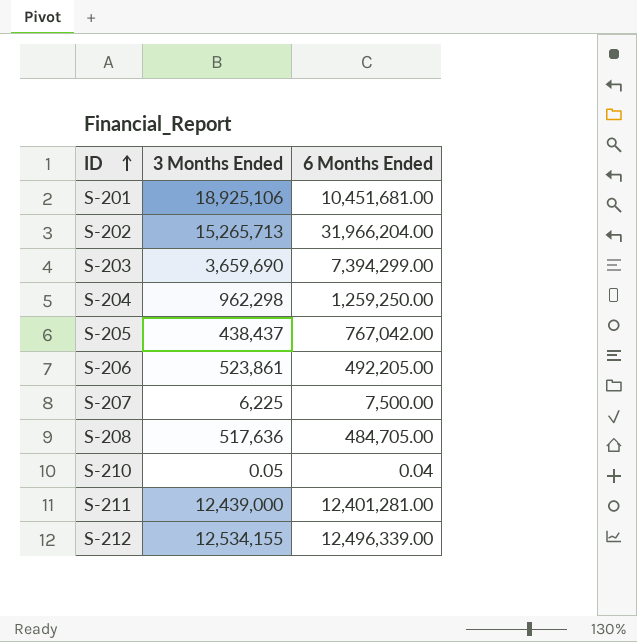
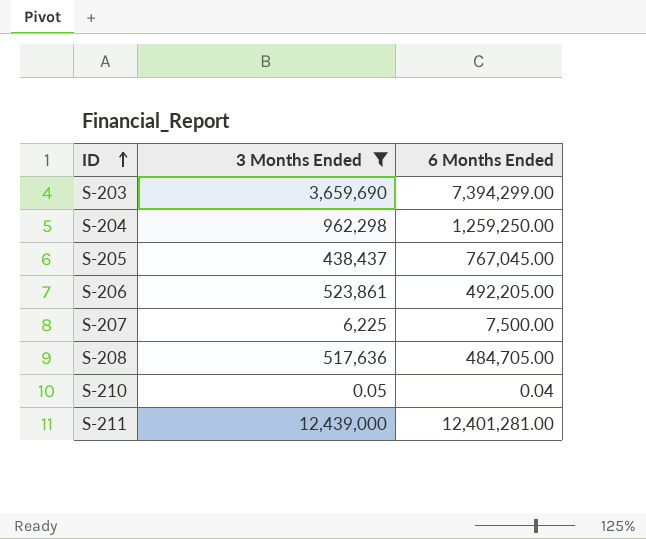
filter: none -> 3 Months Ended <= 12,439,000
S-205 | 6 Months Ended: 767,042.00 -> 767,045.00

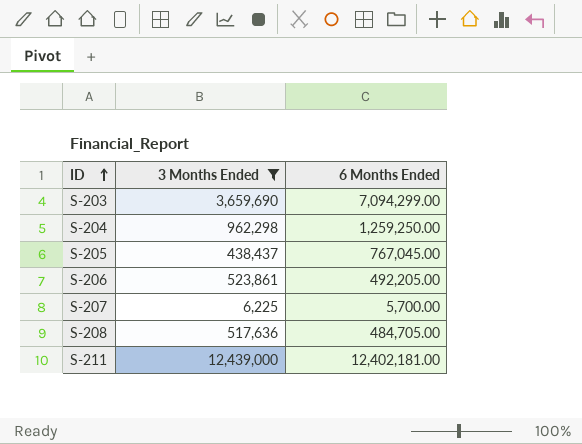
row S-210: 0.05 | 0.04 -> none
S-203 | 6 Months Ended: 7,394,299.00 -> 7,094,299.00
S-207 | 6 Months Ended: 7,500.00 -> 5,700.00
S-211 | 6 Months Ended: 12,401,281.00 -> 12,402,181.00

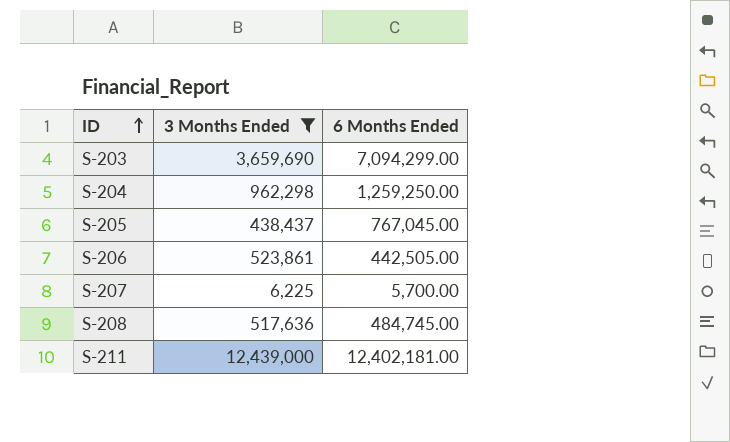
S-206 | 6 Months Ended: 492,205.00 -> 442,505.00
S-208 | 6 Months Ended: 484,705.00 -> 484,745.00

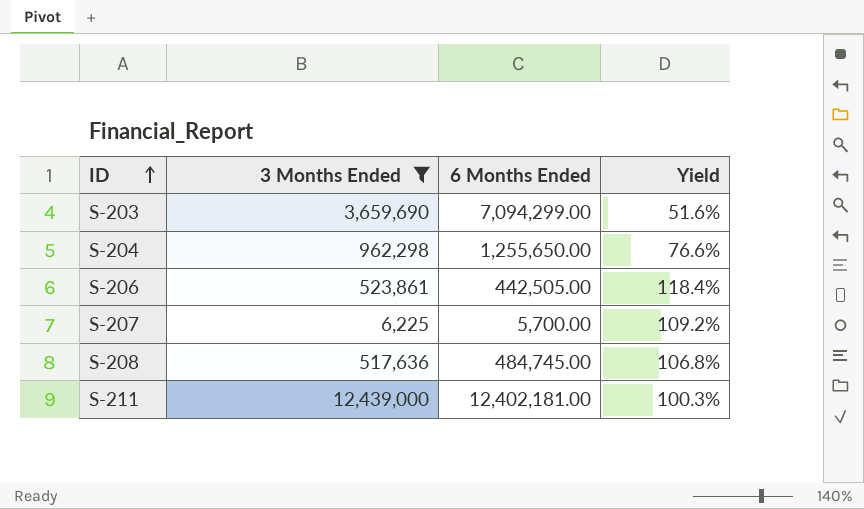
column Yield | formula: none -> [3 Months Ended] / [6 Months Ended]
row S-205: 438,437 | 767,045.00 -> none
S-204 | 6 Months Ended: 1,259,250.00 -> 1,255,650.00

